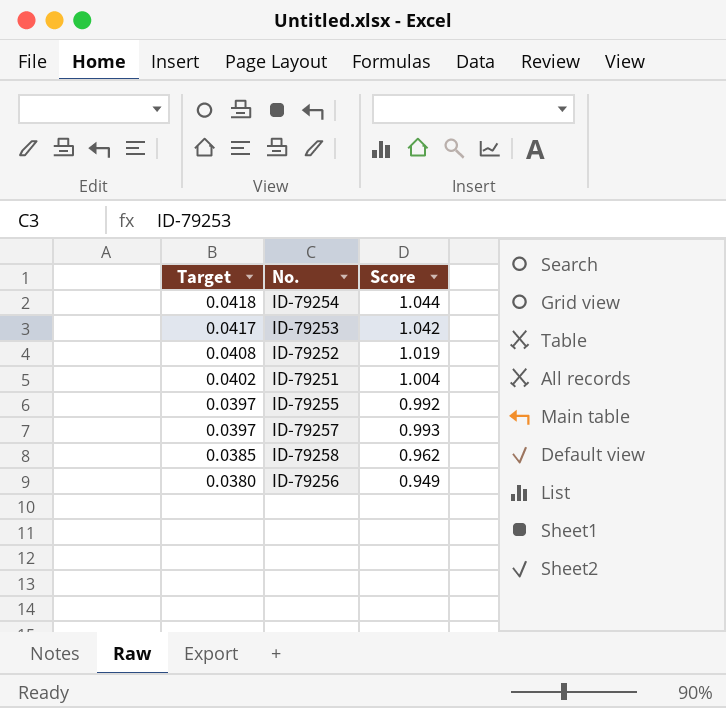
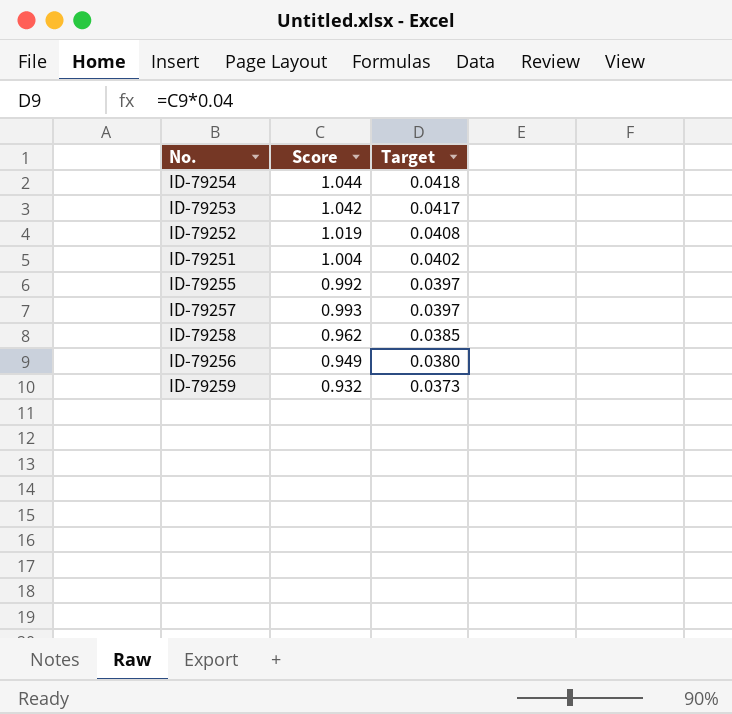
column Target | position: 1 -> 3
row ID-79259: none -> 0.932 | 0.0373

